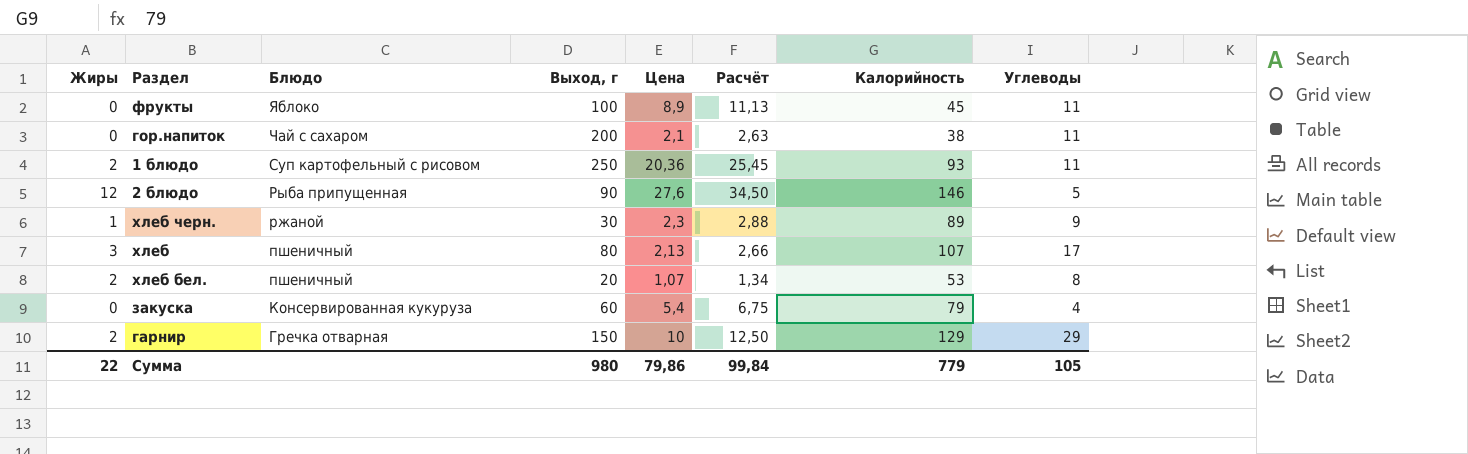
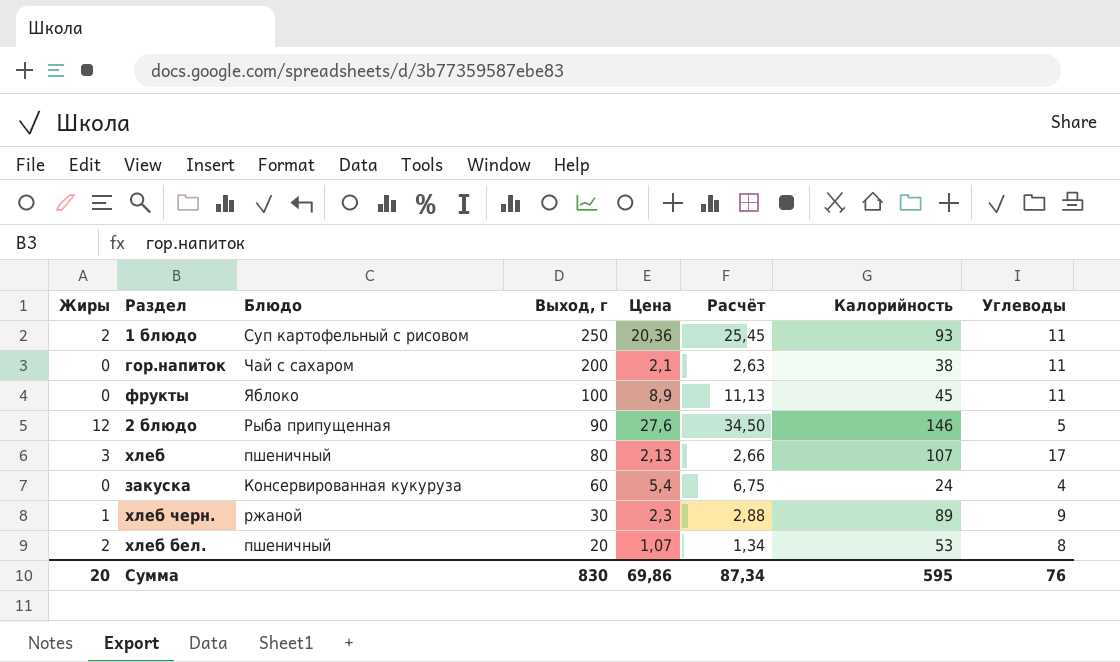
row order: Блюдо descending -> Выход, г descending
row гарнир: 2 | Гречка отварная | 150 | 10 | 12,50 | 129 | 29 -> none
закуска | Калорийность: 79 -> 24
Сумма | Жиры: 22 -> 20
Сумма | Выход, г: 980 -> 830
Сумма | Цена: 79,86 -> 69,86
Сумма | Расчёт: 99,84 -> 87,34
Сумма | Калорийность: 779 -> 595
Сумма | Углеводы: 105 -> 76

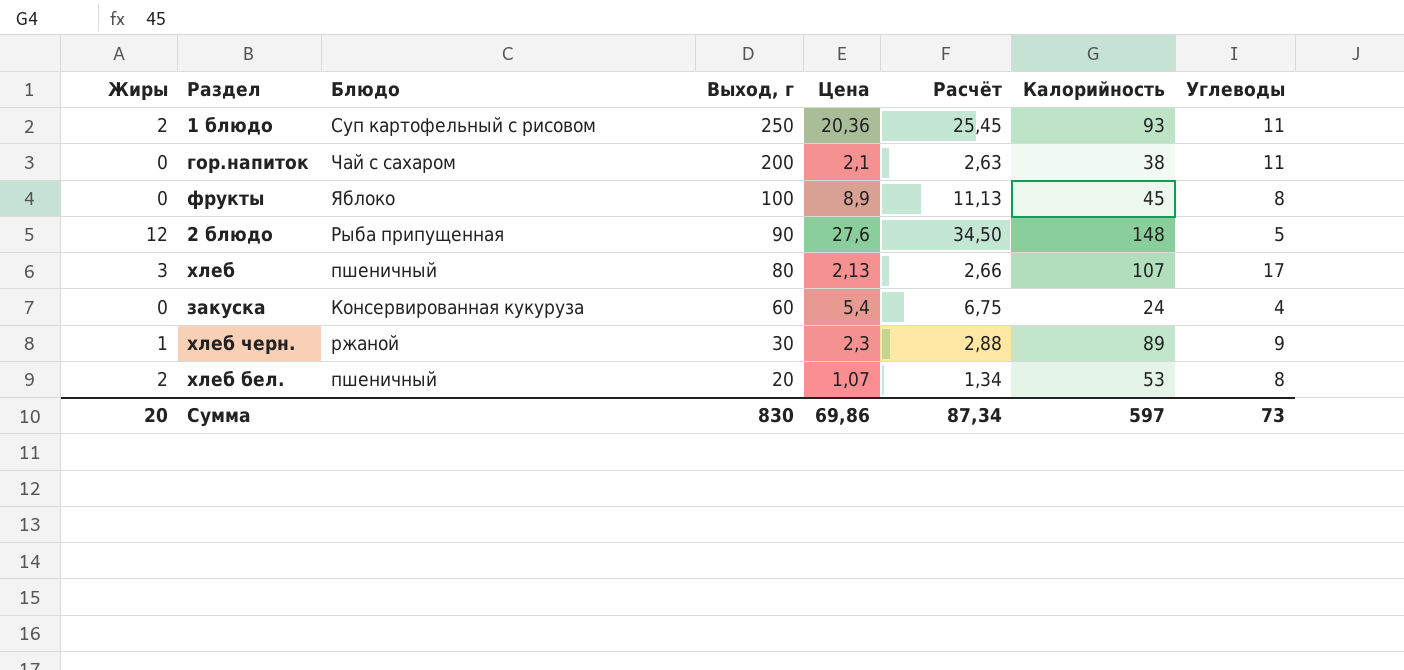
фрукты | Углеводы: 11 -> 8
2 блюдо | Калорийность: 146 -> 148
Сумма | Калорийность: 595 -> 597
Сумма | Углеводы: 76 -> 73

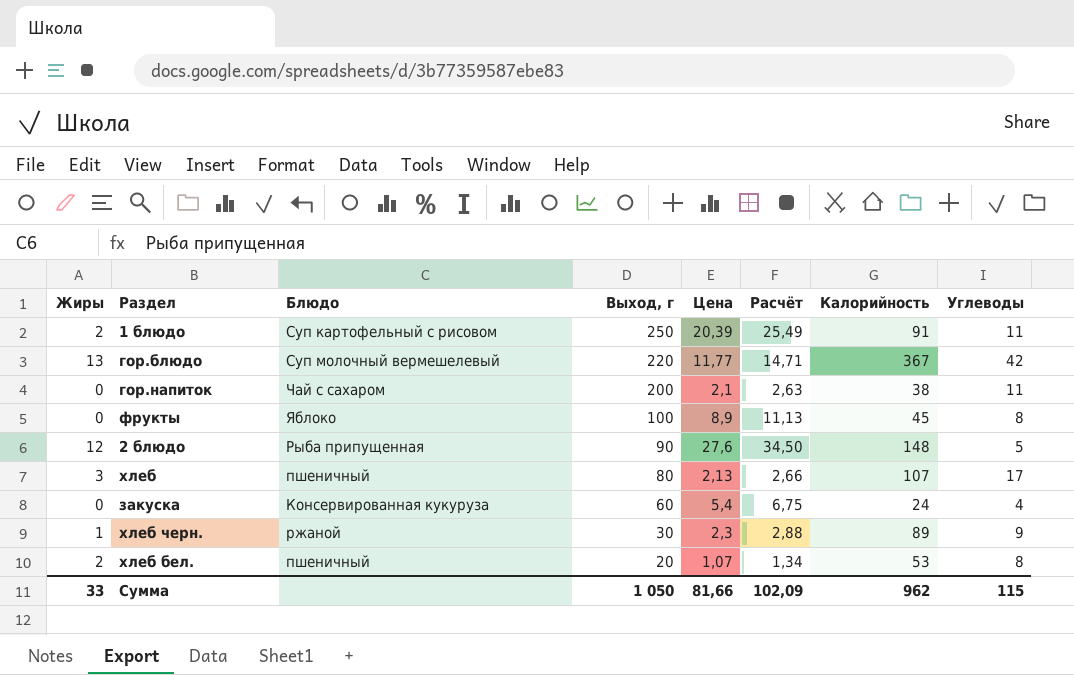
1 блюдо | Цена: 20,36 -> 20,39
1 блюдо | Расчёт: 25,45 -> 25,49
1 блюдо | Калорийность: 93 -> 91
row гор.блюдо: none -> 13 | Суп молочный вермешелевый | 220 | 11,77 | 14,71 | 367 | 42
Сумма | Жиры: 20 -> 33
Сумма | Выход, г: 830 -> 1 050
Сумма | Цена: 69,86 -> 81,66
Сумма | Расчёт: 87,34 -> 102,09
Сумма | Калорийность: 597 -> 962
Сумма | Углеводы: 73 -> 115

